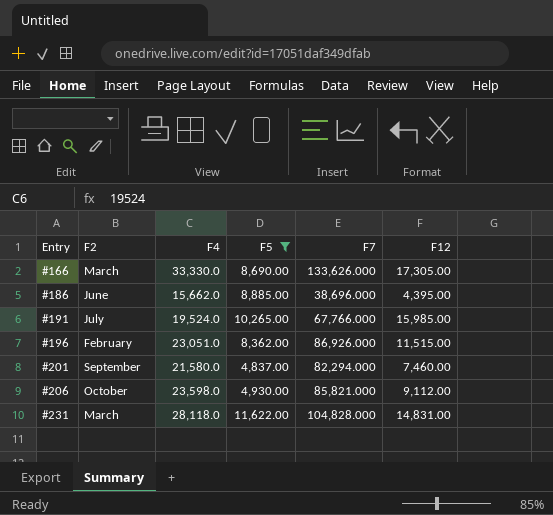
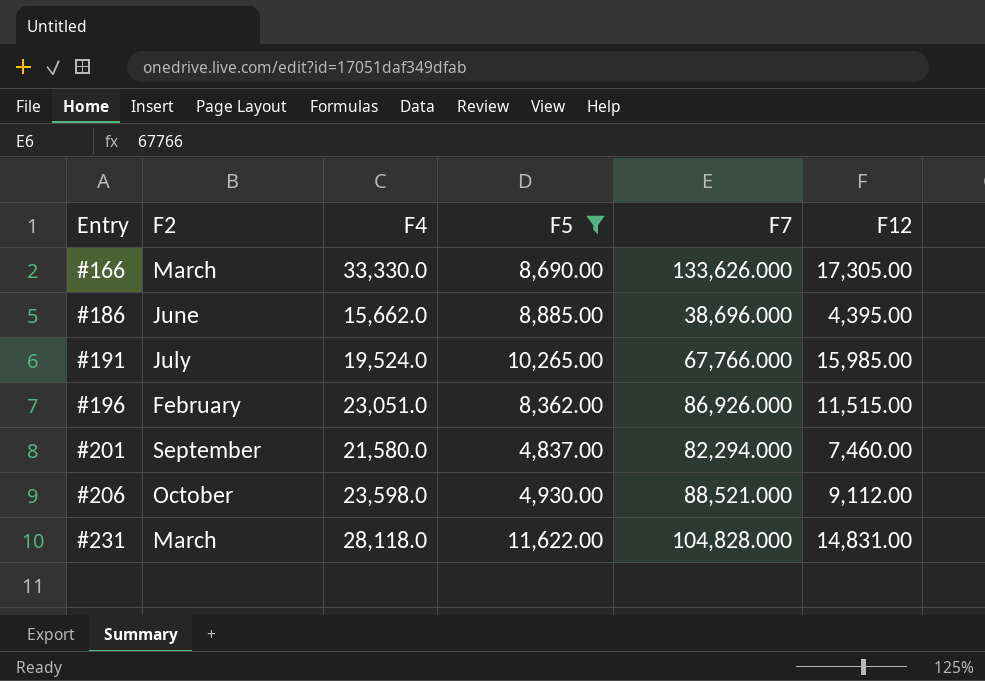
#206 | F7: 85,821.000 -> 88,521.000

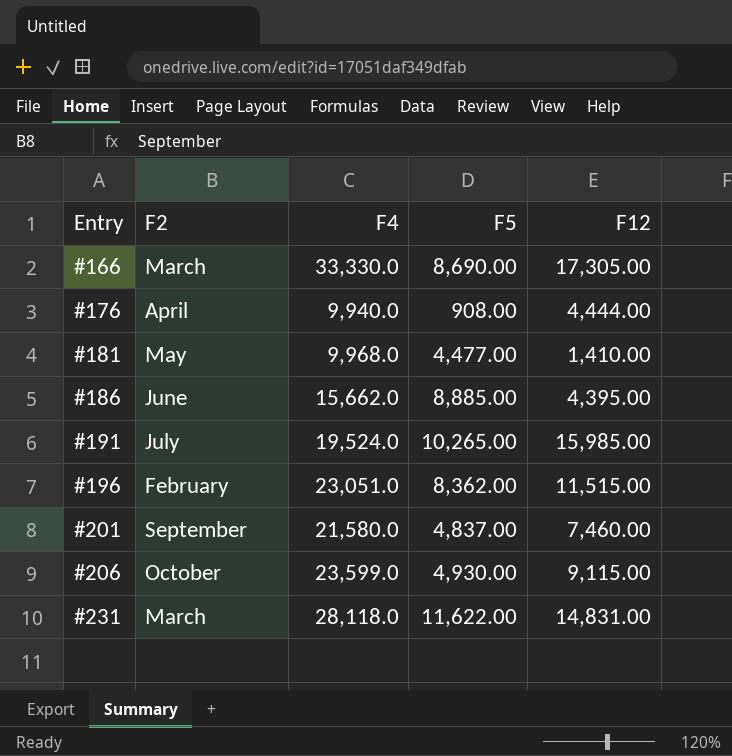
filter: F5 >= 4,837.00 -> none
column F7 | position: 5 -> none
#206 | F4: 23,598.0 -> 23,599.0
#206 | F12: 9,112.00 -> 9,115.00

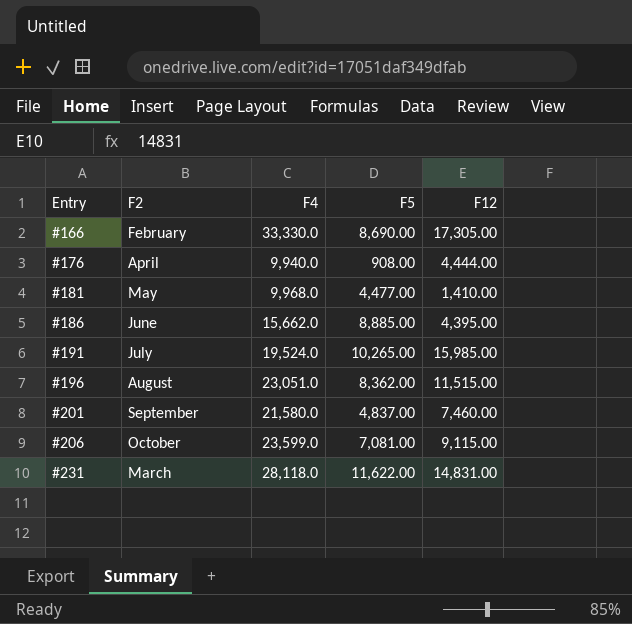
#166 | F2: March -> February
#196 | F2: February -> August
#206 | F5: 4,930.00 -> 7,081.00

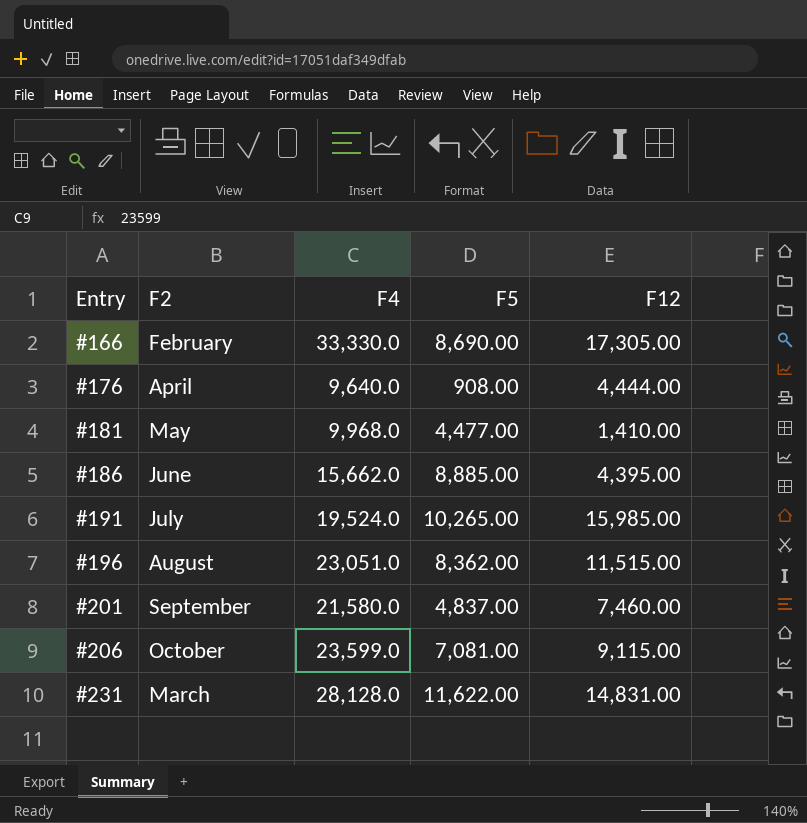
#176 | F4: 9,940.0 -> 9,640.0
#231 | F4: 28,118.0 -> 28,128.0

